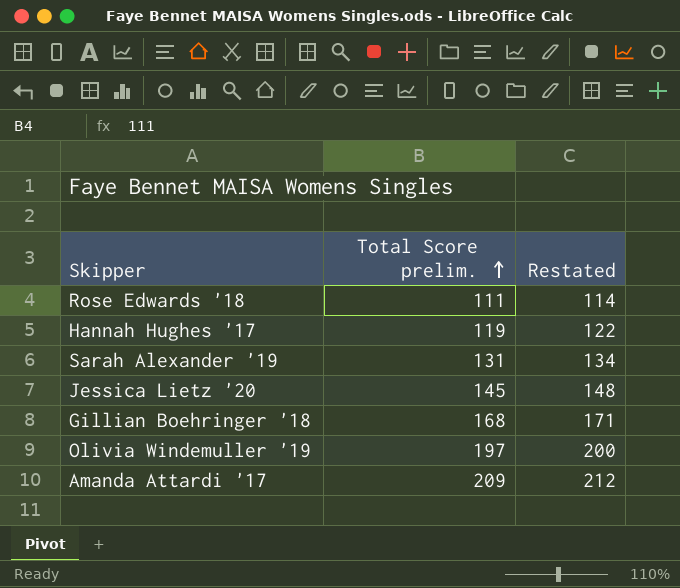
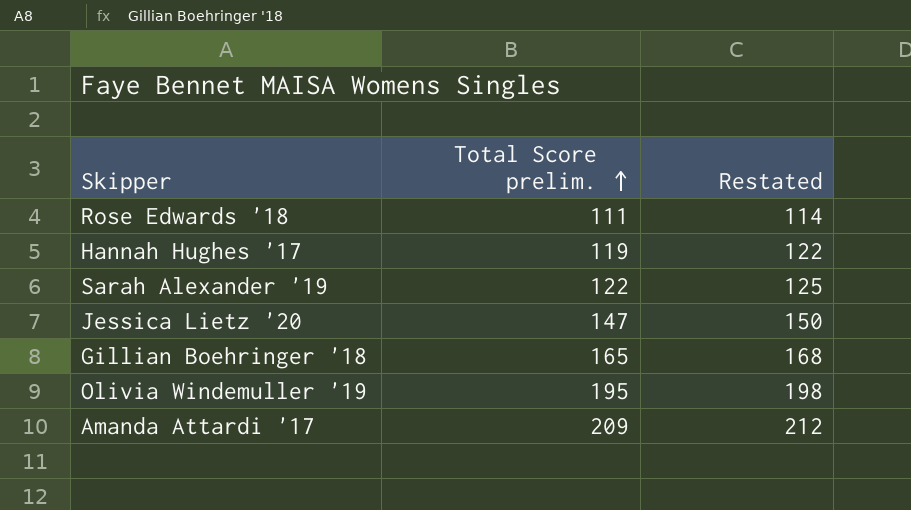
Sarah Alexander '19 | Total Score prelim.: 131 -> 122
Sarah Alexander '19 | Restated: 134 -> 125
Jessica Lietz '20 | Total Score prelim.: 145 -> 147
Jessica Lietz '20 | Restated: 148 -> 150
Gillian Boehringer '18 | Total Score prelim.: 168 -> 165
Gillian Boehringer '18 | Restated: 171 -> 168
Olivia Windemuller '19 | Total Score prelim.: 197 -> 195
Olivia Windemuller '19 | Restated: 200 -> 198

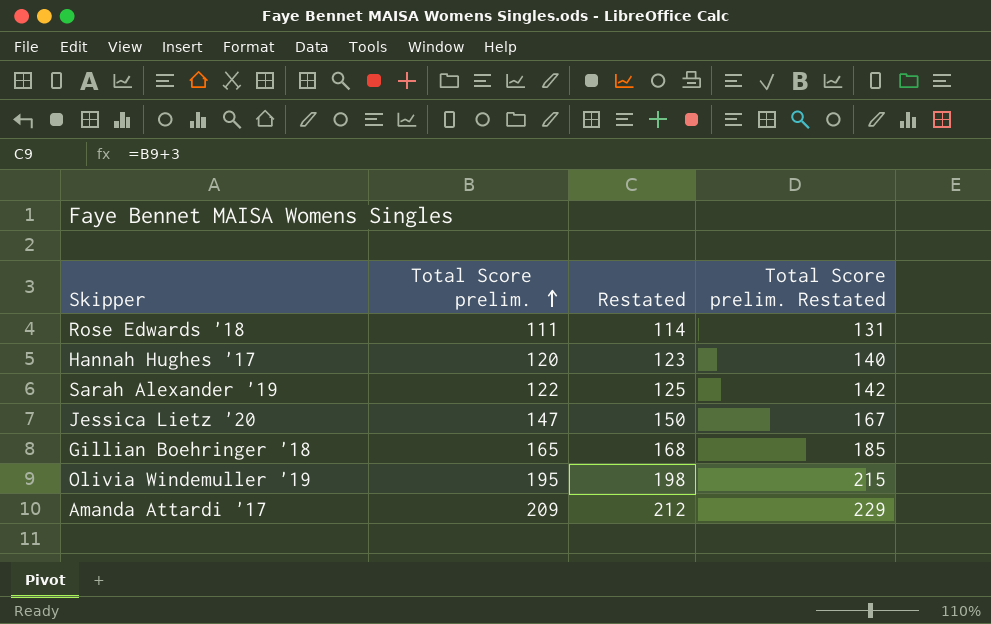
column Total Score prelim. Restated | formula: none -> [Total Score prelim.] + 20
Hannah Hughes '17 | Total Score prelim.: 119 -> 120
Hannah Hughes '17 | Restated: 122 -> 123

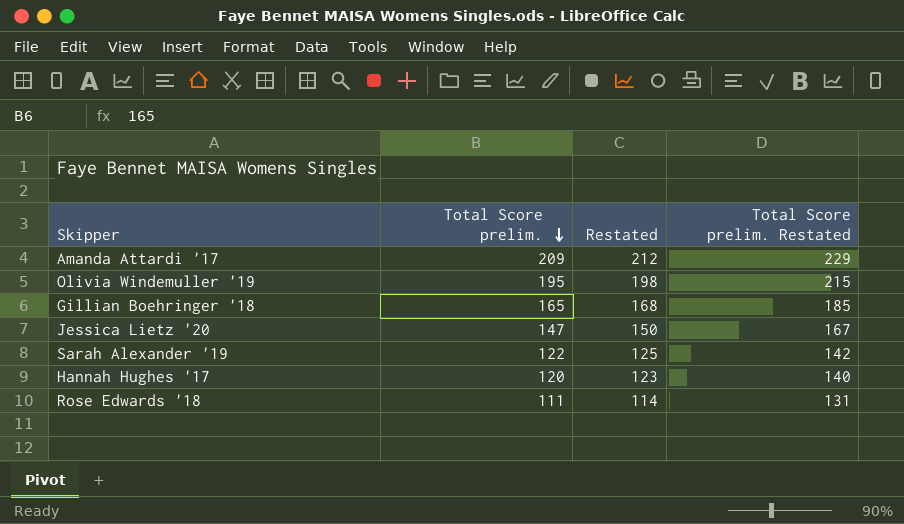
row order: Total Score prelim. ascending -> Total Score prelim. descending

